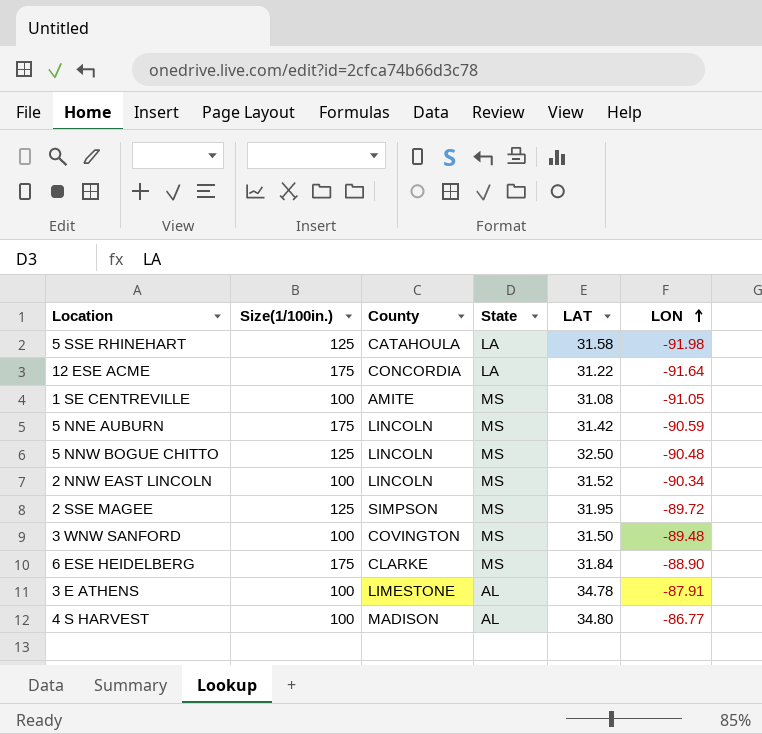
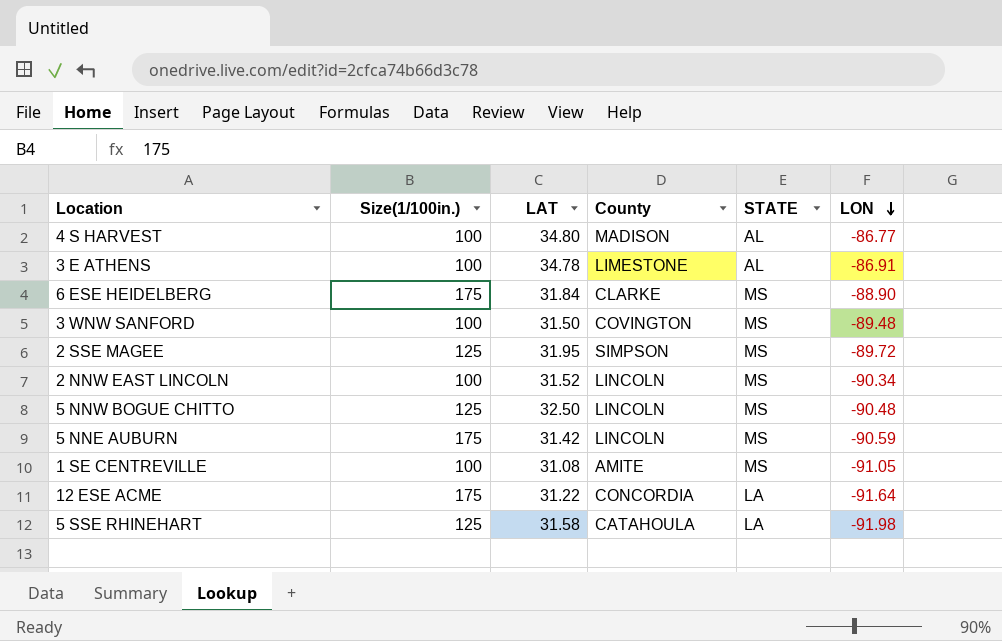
row order: LON ascending -> LON descending
column LAT | position: 5 -> 3
column name: State -> STATE
3 E ATHENS | LON: -87.91 -> -86.91

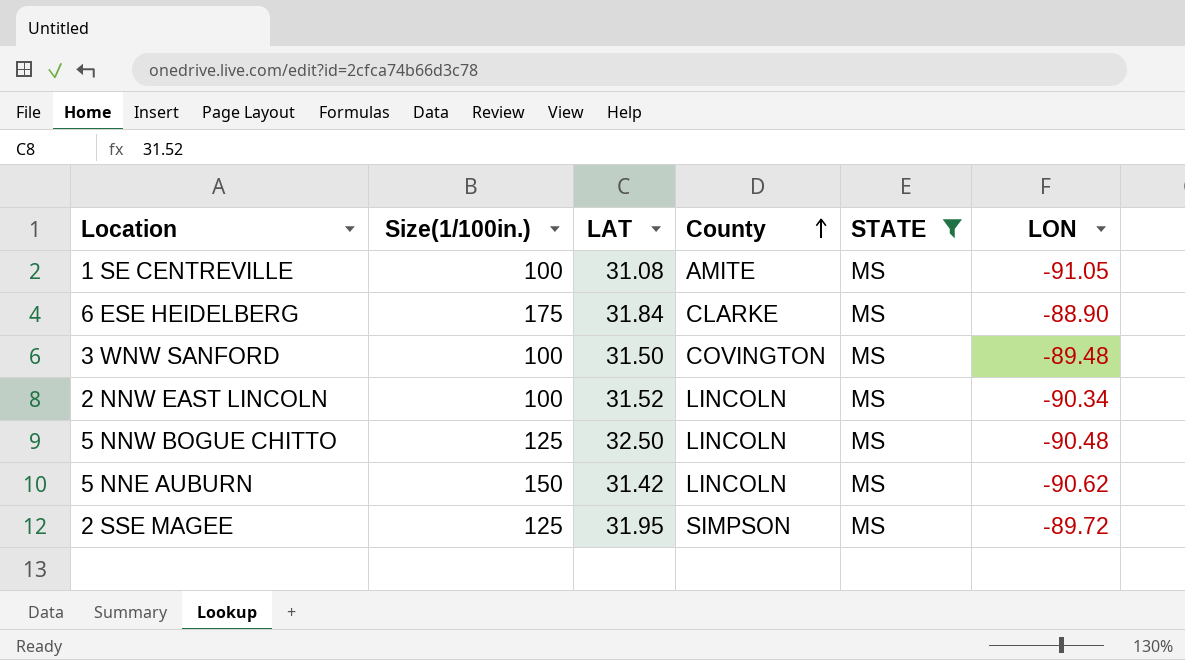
filter: none -> STATE = MS
row order: LON descending -> County ascending
5 NNE AUBURN | Size(1/100in.): 175 -> 150
5 NNE AUBURN | LON: -90.59 -> -90.62

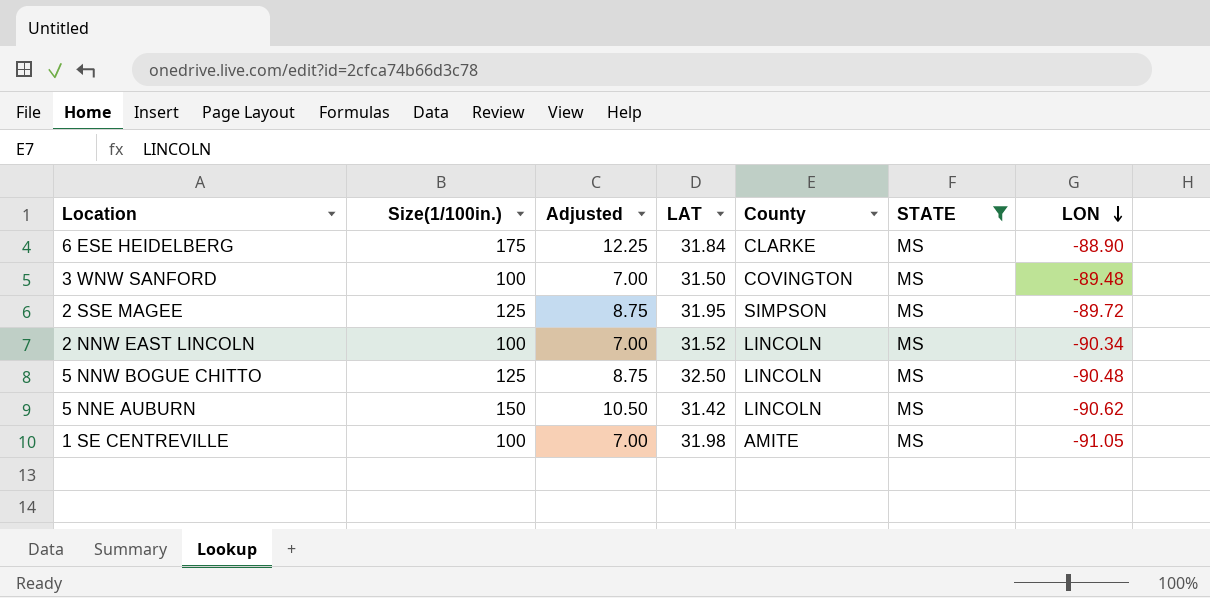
row order: County ascending -> LON descending
column Adjusted | formula: none -> [Size(1/100in.)] * 0.07
1 SE CENTREVILLE | LAT: 31.08 -> 31.98

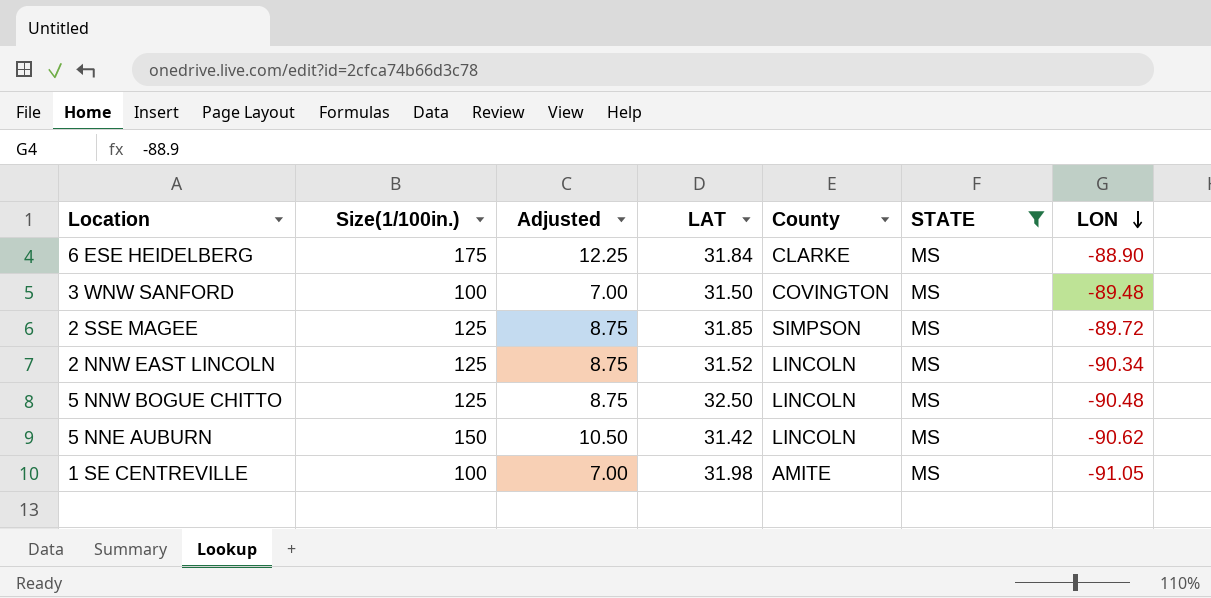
2 SSE MAGEE | LAT: 31.95 -> 31.85
2 NNW EAST LINCOLN | Size(1/100in.): 100 -> 125
2 NNW EAST LINCOLN | Adjusted: 7.00 -> 8.75

